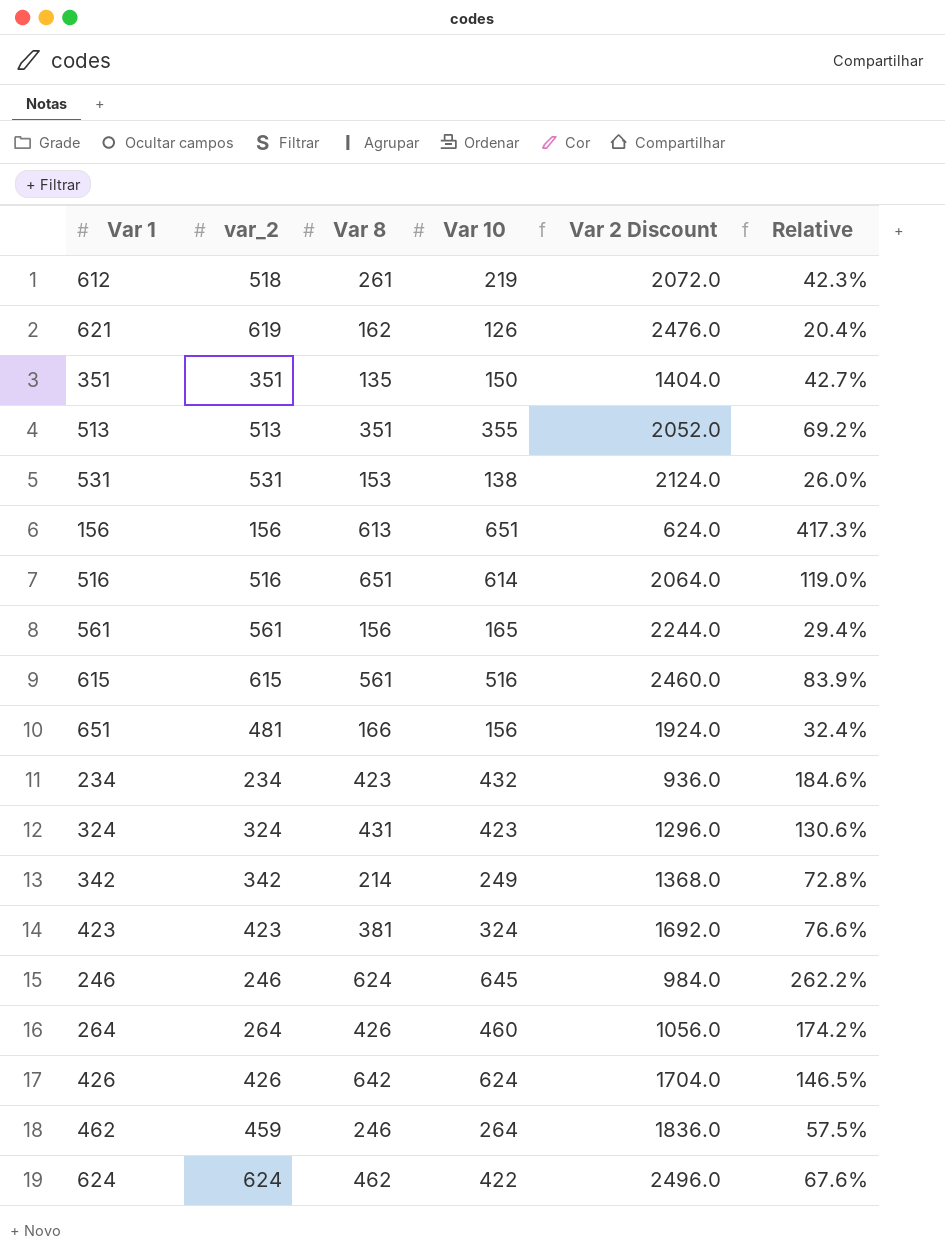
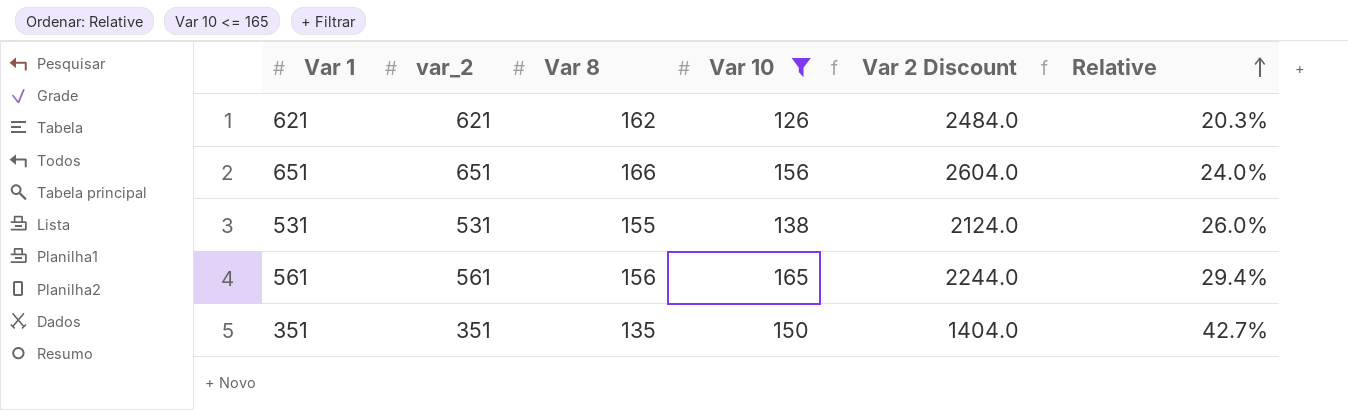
filter: none -> Var 10 <= 165
row order: none -> Relative ascending
621 | var_2: 619 -> 621
621 | Var 2 Discount: 2476.0 -> 2484.0
621 | Relative: 20.4% -> 20.3%
651 | var_2: 481 -> 651
651 | Var 2 Discount: 1924.0 -> 2604.0
651 | Relative: 32.4% -> 24.0%
531 | Var 8: 153 -> 155

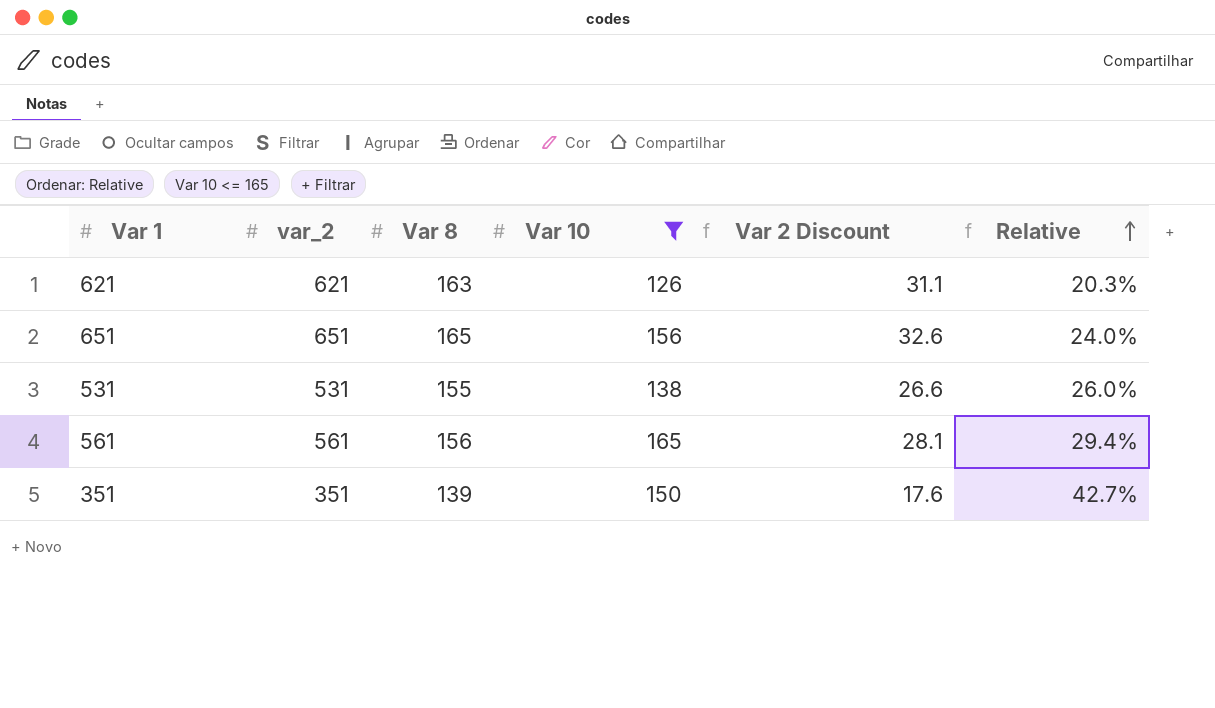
column Var 2 Discount | formula: [var_2] * 4 -> [var_2] * 0.05
621 | Var 8: 162 -> 163
651 | Var 8: 166 -> 165
351 | Var 8: 135 -> 139

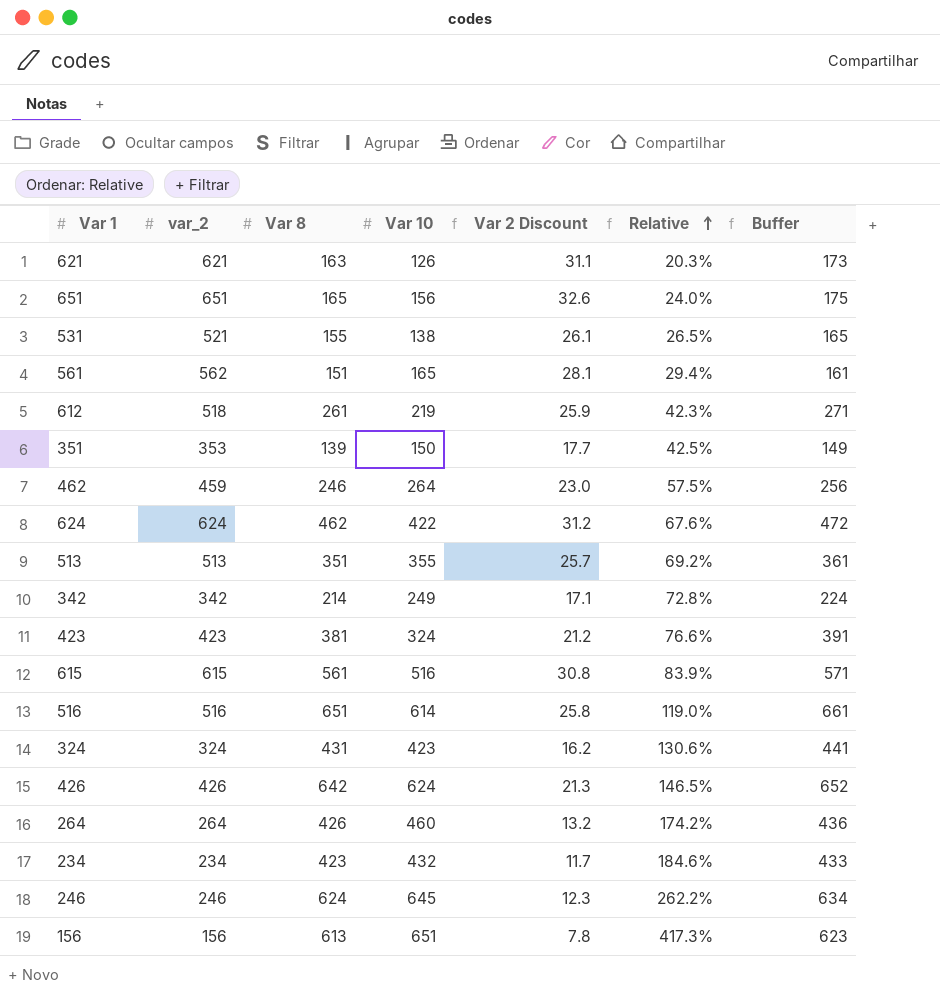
filter: Var 10 <= 165 -> none
column Buffer | formula: none -> [Var 8] + 10
531 | var_2: 531 -> 521
531 | Var 2 Discount: 26.6 -> 26.1
531 | Relative: 26.0% -> 26.5%
561 | var_2: 561 -> 562
561 | Var 8: 156 -> 151
351 | var_2: 351 -> 353
351 | Var 2 Discount: 17.6 -> 17.7
351 | Relative: 42.7% -> 42.5%

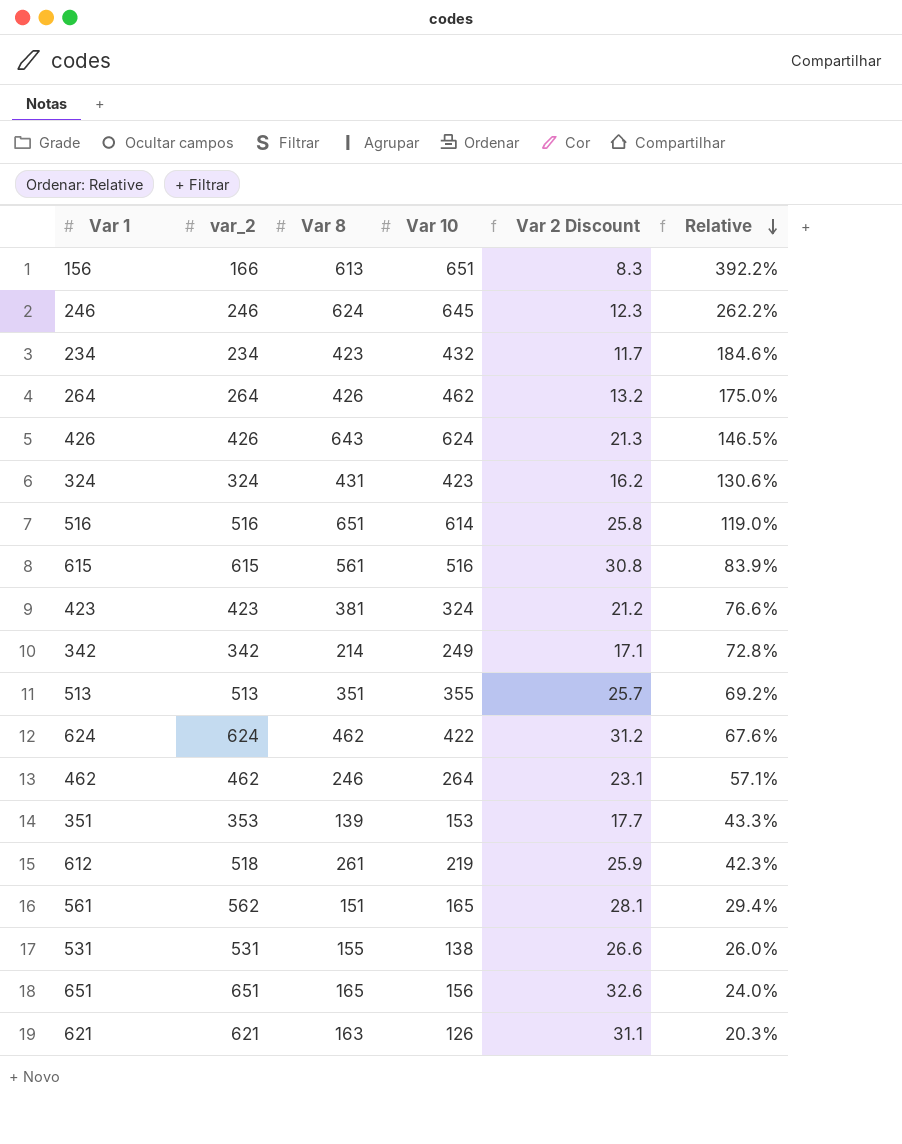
row order: Relative ascending -> Relative descending
column Buffer | formula: [Var 8] + 10 -> none
156 | var_2: 156 -> 166
156 | Var 2 Discount: 7.8 -> 8.3
156 | Relative: 417.3% -> 392.2%
264 | Var 10: 460 -> 462
264 | Relative: 174.2% -> 175.0%
426 | Var 8: 642 -> 643
462 | var_2: 459 -> 462
462 | Var 2 Discount: 23.0 -> 23.1
462 | Relative: 57.5% -> 57.1%
351 | Var 10: 150 -> 153
351 | Relative: 42.5% -> 43.3%
531 | var_2: 521 -> 531
531 | Var 2 Discount: 26.1 -> 26.6
531 | Relative: 26.5% -> 26.0%

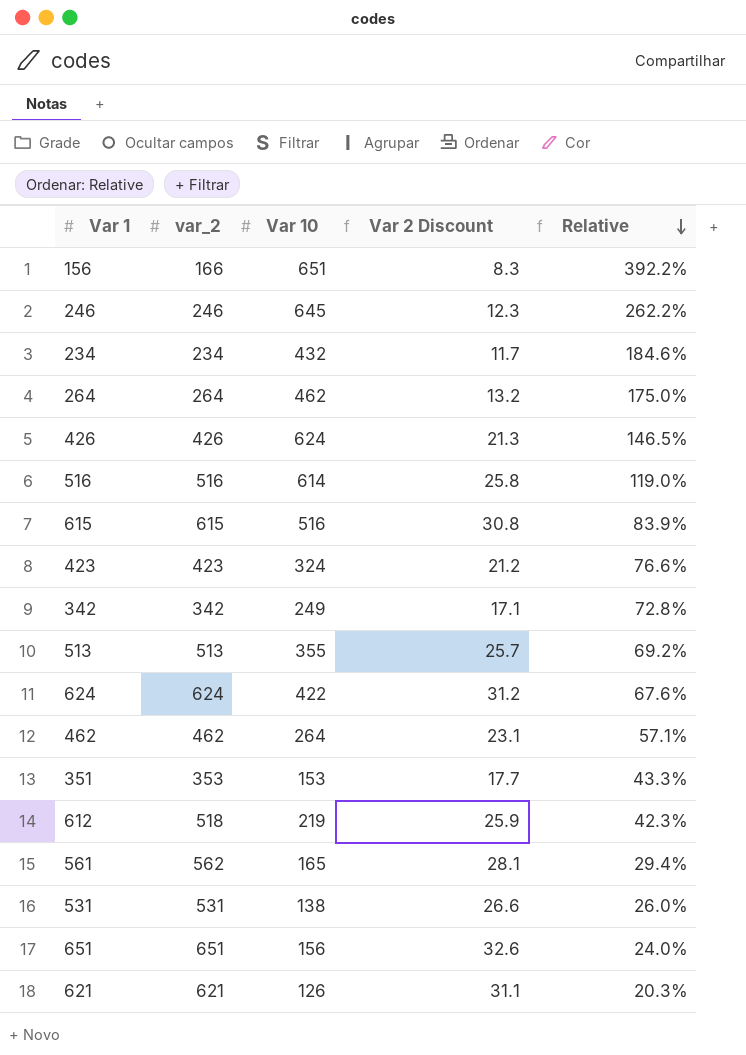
column Var 8 | position: 3 -> none
row 324: 324 | 431 | 423 | 16.2 | 130.6% -> none

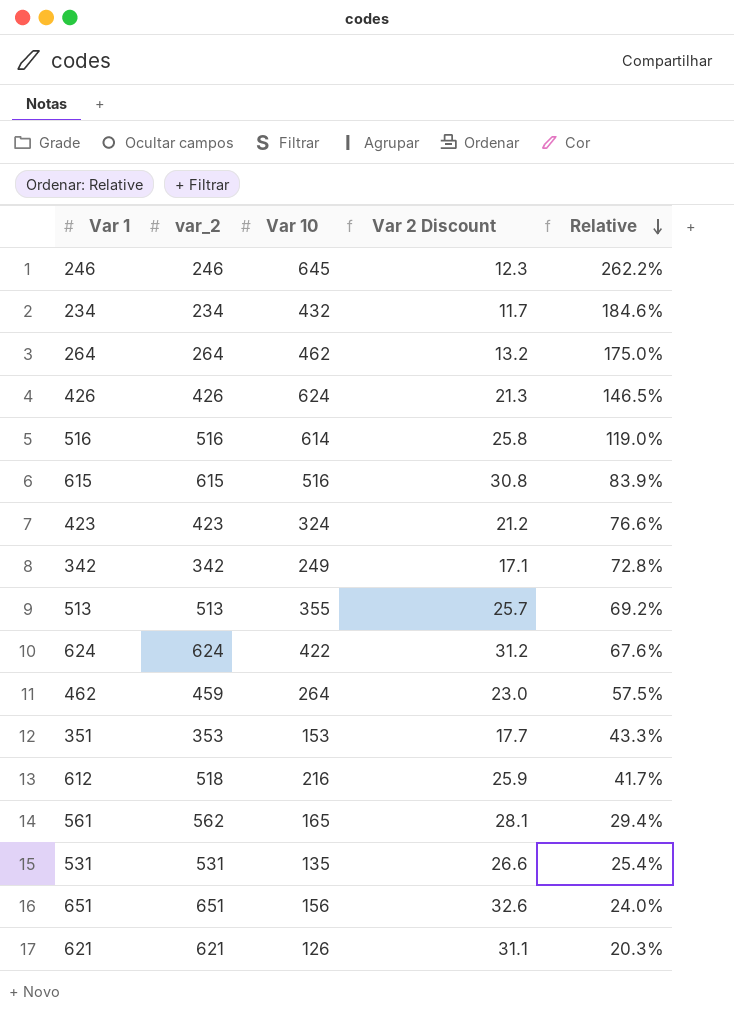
row 156: 166 | 651 | 8.3 | 392.2% -> none
462 | var_2: 462 -> 459
462 | Var 2 Discount: 23.1 -> 23.0
462 | Relative: 57.1% -> 57.5%
612 | Var 10: 219 -> 216
612 | Relative: 42.3% -> 41.7%
531 | Var 10: 138 -> 135
531 | Relative: 26.0% -> 25.4%

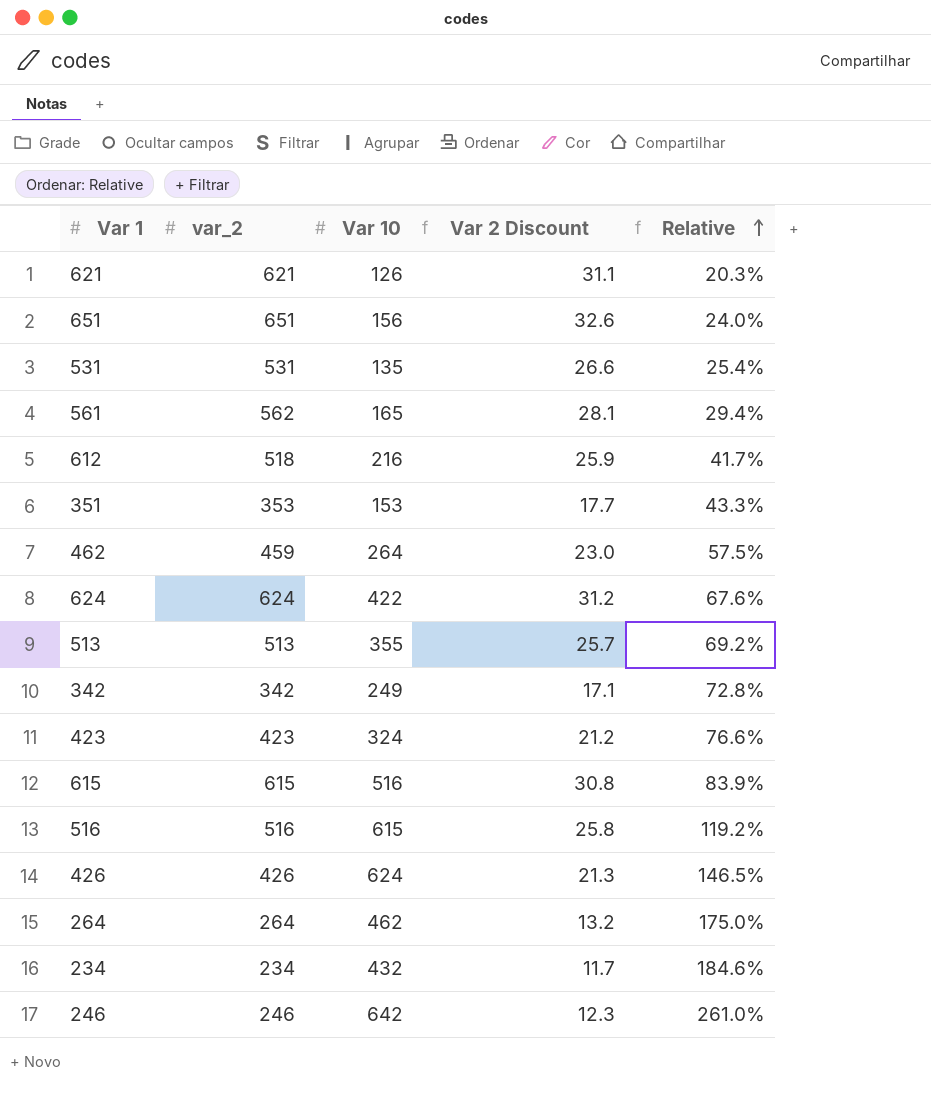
row order: Relative descending -> Relative ascending
516 | Var 10: 614 -> 615
516 | Relative: 119.0% -> 119.2%
246 | Var 10: 645 -> 642
246 | Relative: 262.2% -> 261.0%

